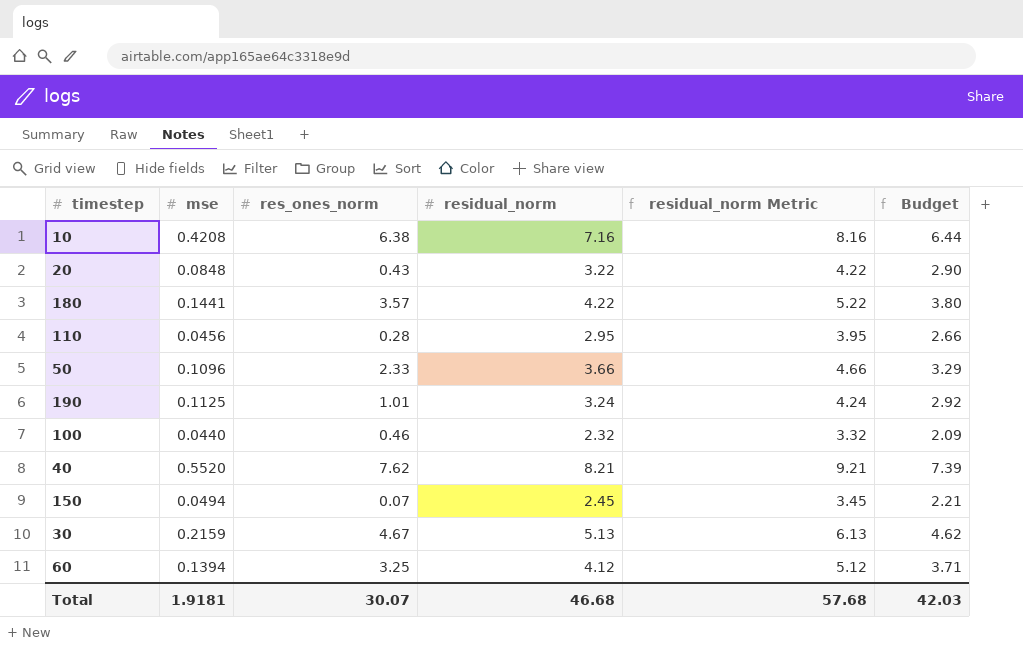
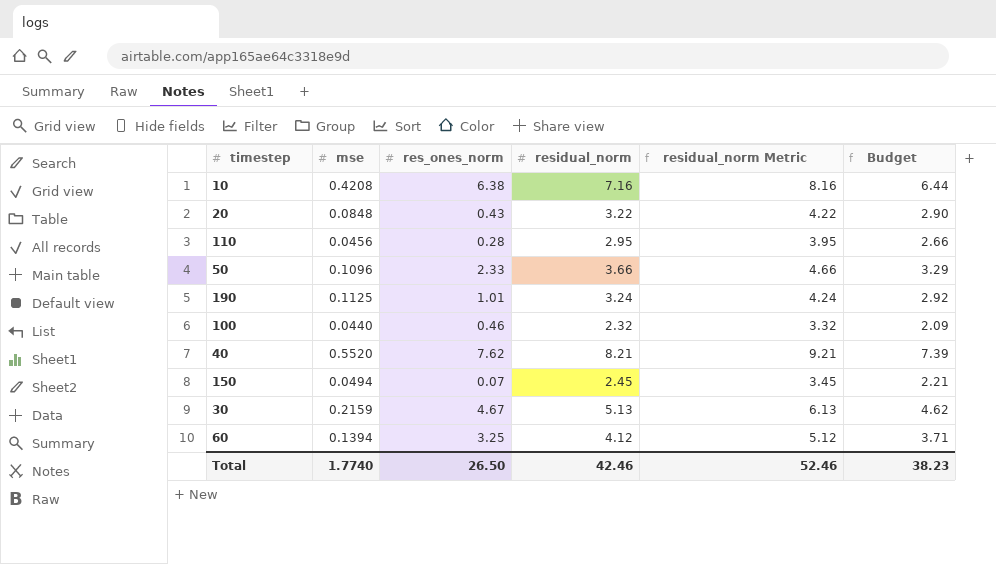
row 180: 0.1441 | 3.57 | 4.22 | 5.22 | 3.80 -> none
Total | mse: 1.9181 -> 1.7740
Total | res_ones_norm: 30.07 -> 26.50
Total | residual_norm: 46.68 -> 42.46
Total | residual_norm Metric: 57.68 -> 52.46
Total | Budget: 42.03 -> 38.23

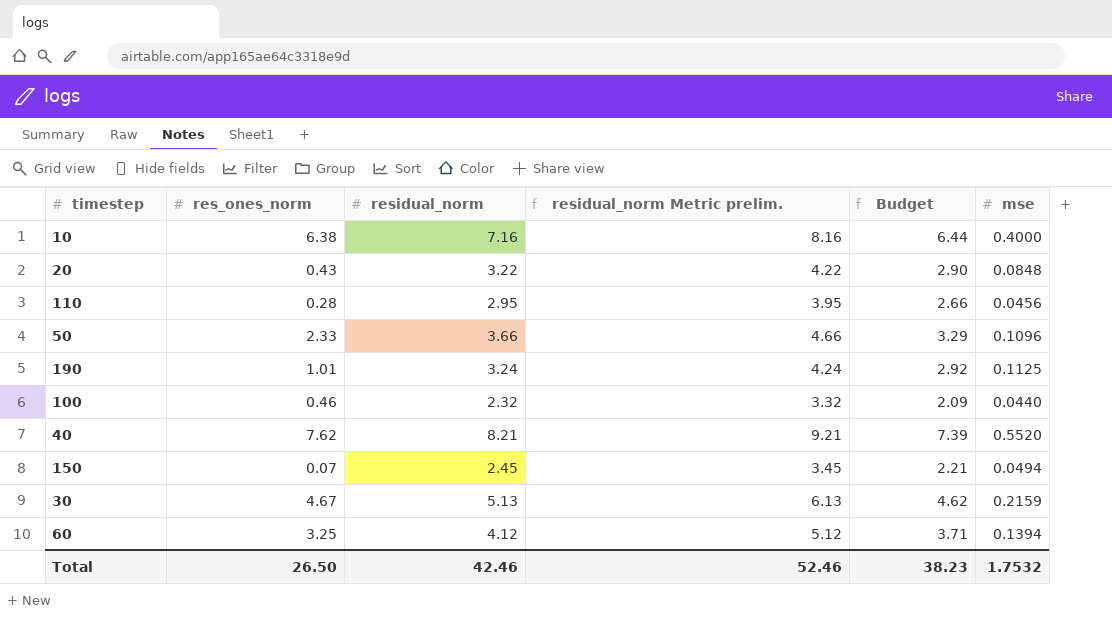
column name: residual_norm Metric -> residual_norm Metric prelim.
column mse | position: 2 -> 6
10 | mse: 0.4208 -> 0.4000
Total | mse: 1.7740 -> 1.7532

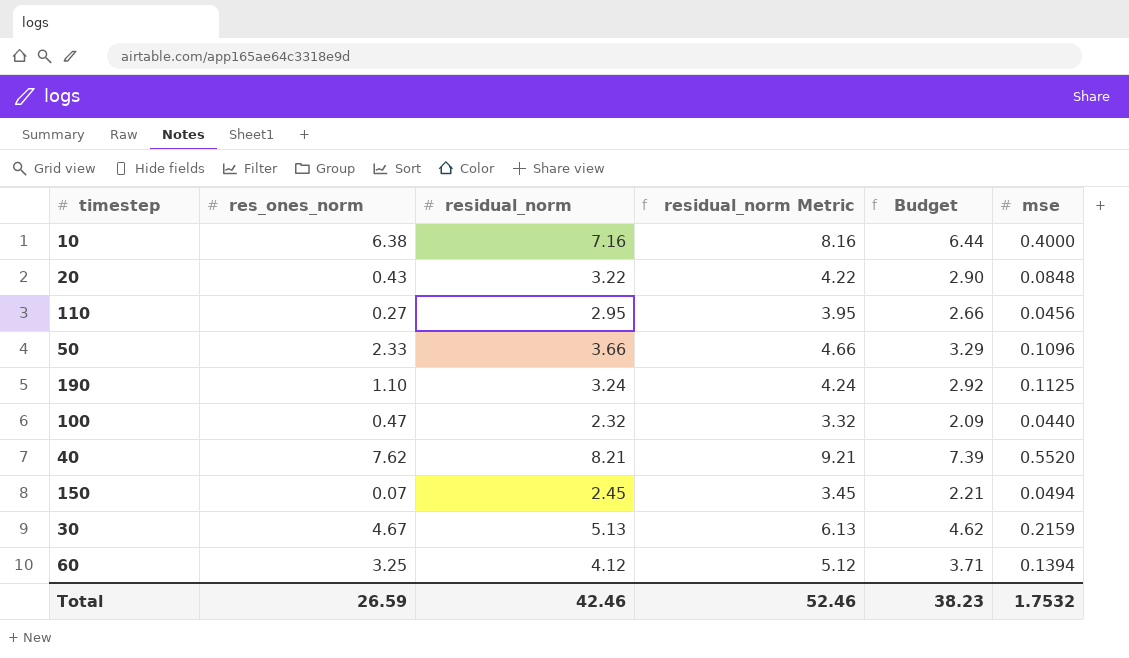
column name: residual_norm Metric prelim. -> residual_norm Metric
110 | res_ones_norm: 0.28 -> 0.27
190 | res_ones_norm: 1.01 -> 1.10
100 | res_ones_norm: 0.46 -> 0.47
Total | res_ones_norm: 26.50 -> 26.59

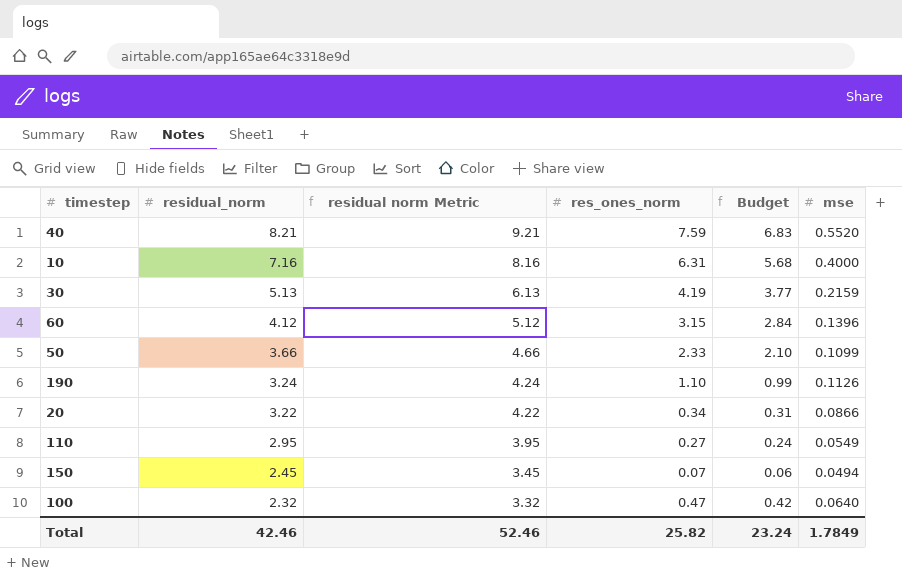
row order: none -> residual_norm descending
column name: residual_norm Metric -> residual norm Metric
column res_ones_norm | position: 2 -> 4
column Budget | formula: [residual_norm] * 0.9 -> [res_ones_norm] * 0.9
40 | res_ones_norm: 7.62 -> 7.59
10 | res_ones_norm: 6.38 -> 6.31
30 | res_ones_norm: 4.67 -> 4.19
60 | res_ones_norm: 3.25 -> 3.15
60 | mse: 0.1394 -> 0.1396
50 | mse: 0.1096 -> 0.1099
190 | mse: 0.1125 -> 0.1126
20 | res_ones_norm: 0.43 -> 0.34
20 | mse: 0.0848 -> 0.0866
110 | mse: 0.0456 -> 0.0549
100 | mse: 0.0440 -> 0.0640
Total | res_ones_norm: 26.59 -> 25.82
Total | Budget: 38.23 -> 23.24
Total | mse: 1.7532 -> 1.7849

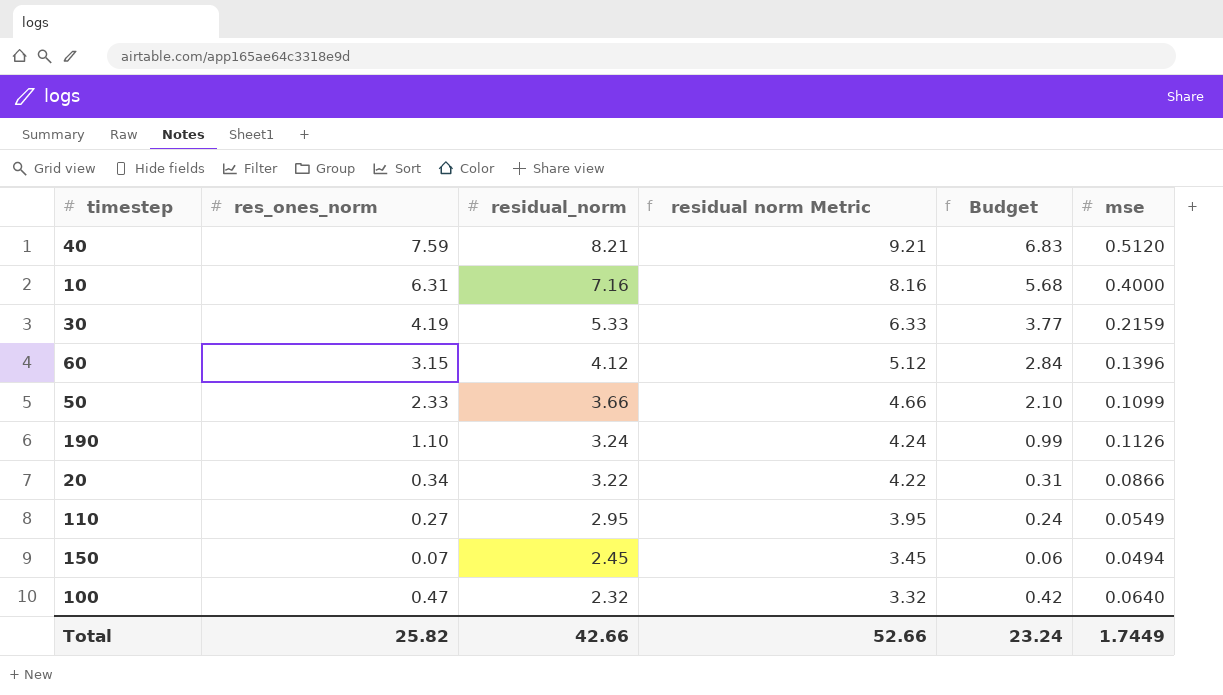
column res_ones_norm | position: 4 -> 2
40 | mse: 0.5520 -> 0.5120
30 | residual_norm: 5.13 -> 5.33
30 | residual norm Metric: 6.13 -> 6.33
Total | residual_norm: 42.46 -> 42.66
Total | residual norm Metric: 52.46 -> 52.66
Total | mse: 1.7849 -> 1.7449

